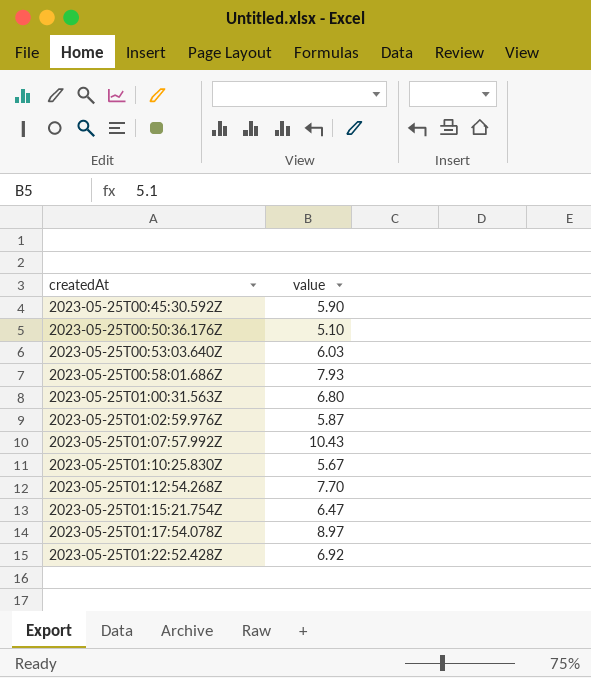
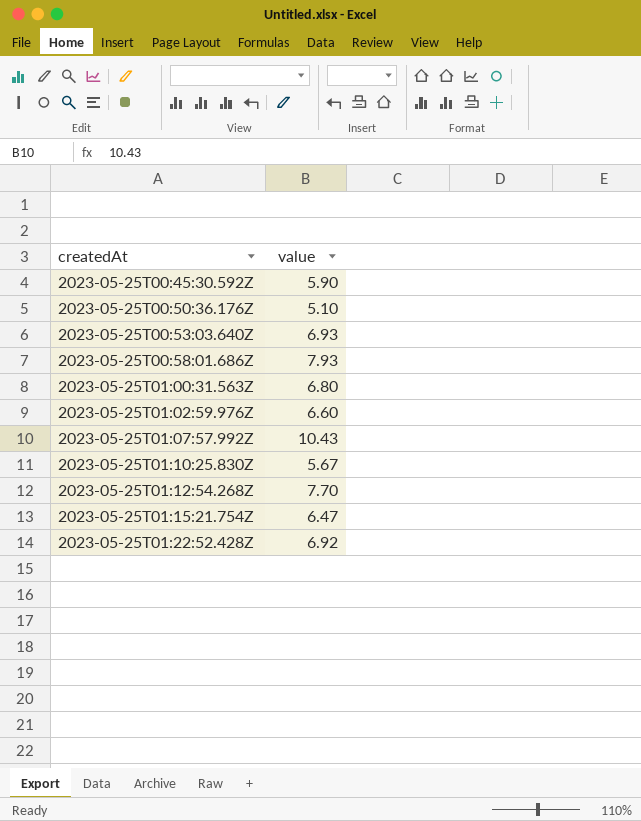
row 2023-05-25T01:17:54.078Z: 8.97 -> none
2023-05-25T00:53:03.640Z | value: 6.03 -> 6.93
2023-05-25T01:02:59.976Z | value: 5.87 -> 6.60

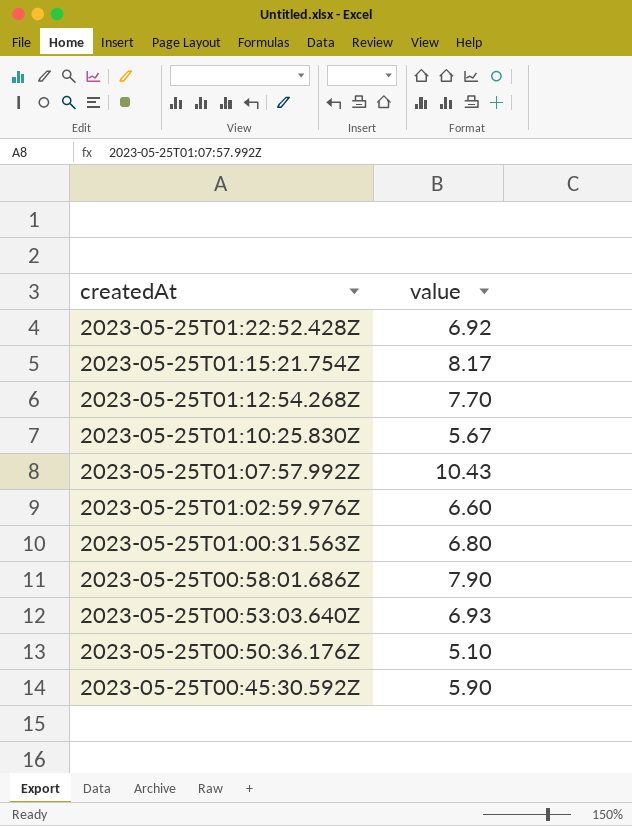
row order: createdAt ascending -> createdAt descending
2023-05-25T01:15:21.754Z | value: 6.47 -> 8.17
2023-05-25T00:58:01.686Z | value: 7.93 -> 7.90

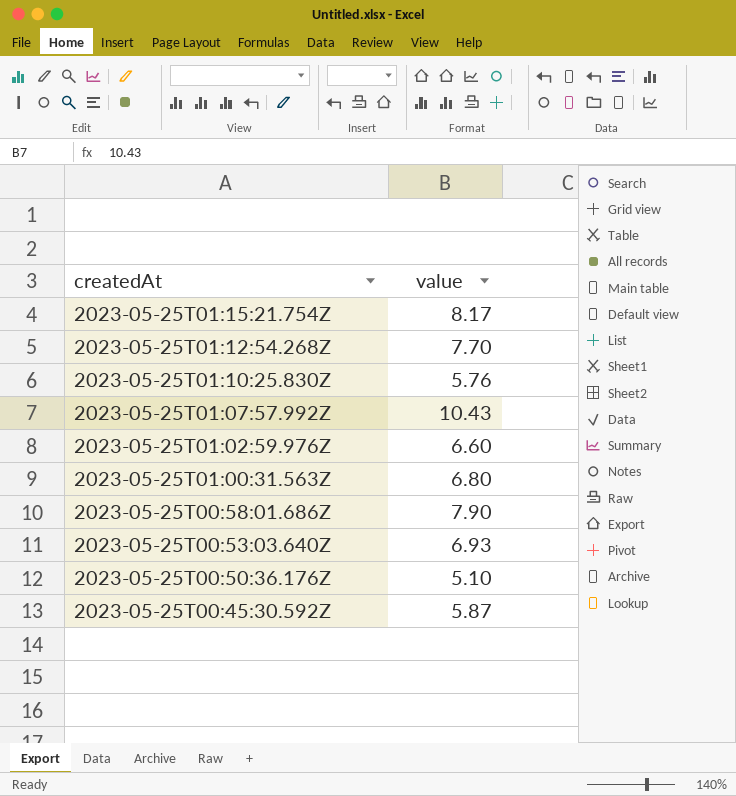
row 2023-05-25T01:22:52.428Z: 6.92 -> none
2023-05-25T01:10:25.830Z | value: 5.67 -> 5.76
2023-05-25T00:45:30.592Z | value: 5.90 -> 5.87

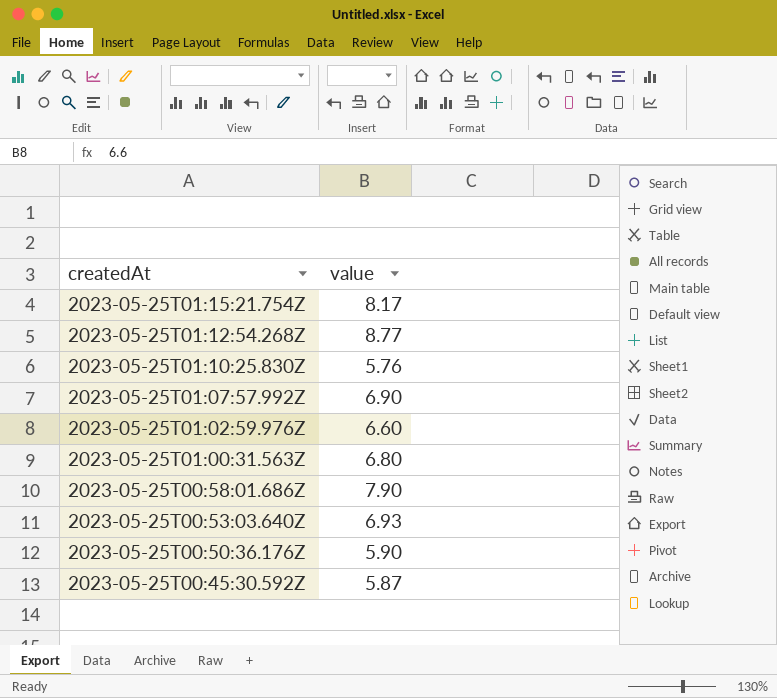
2023-05-25T01:12:54.268Z | value: 7.70 -> 8.77
2023-05-25T01:07:57.992Z | value: 10.43 -> 6.90
2023-05-25T00:50:36.176Z | value: 5.10 -> 5.90

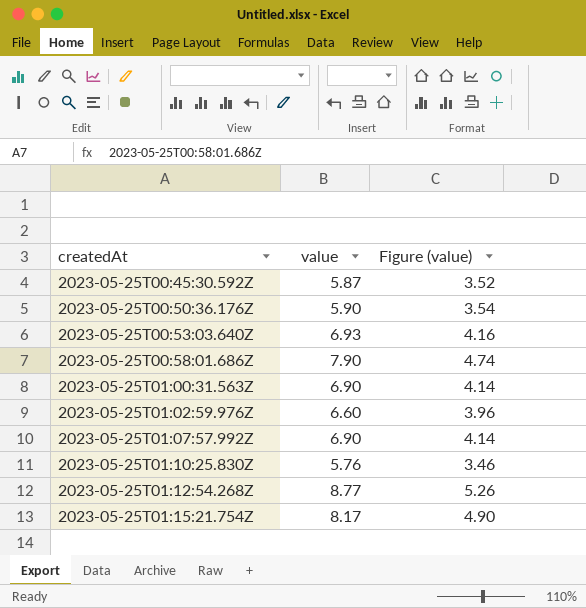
row order: createdAt descending -> createdAt ascending
column Figure (value) | formula: none -> [value] * 0.6
2023-05-25T01:00:31.563Z | value: 6.80 -> 6.90

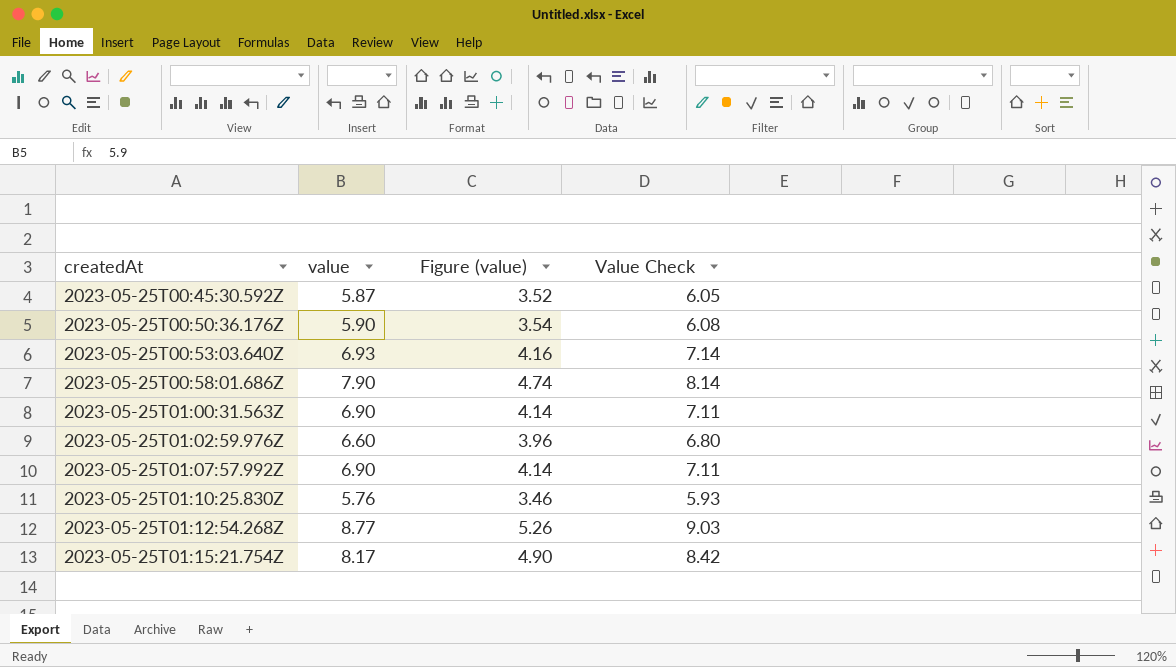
column Value Check | formula: none -> [value] * 1.03

